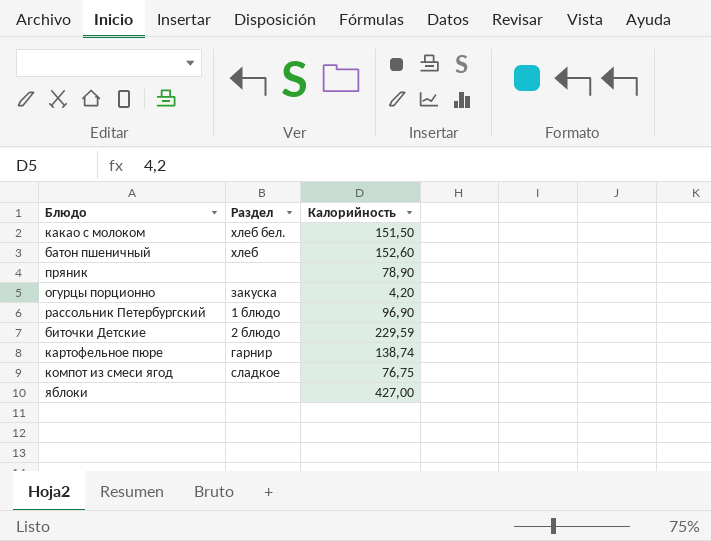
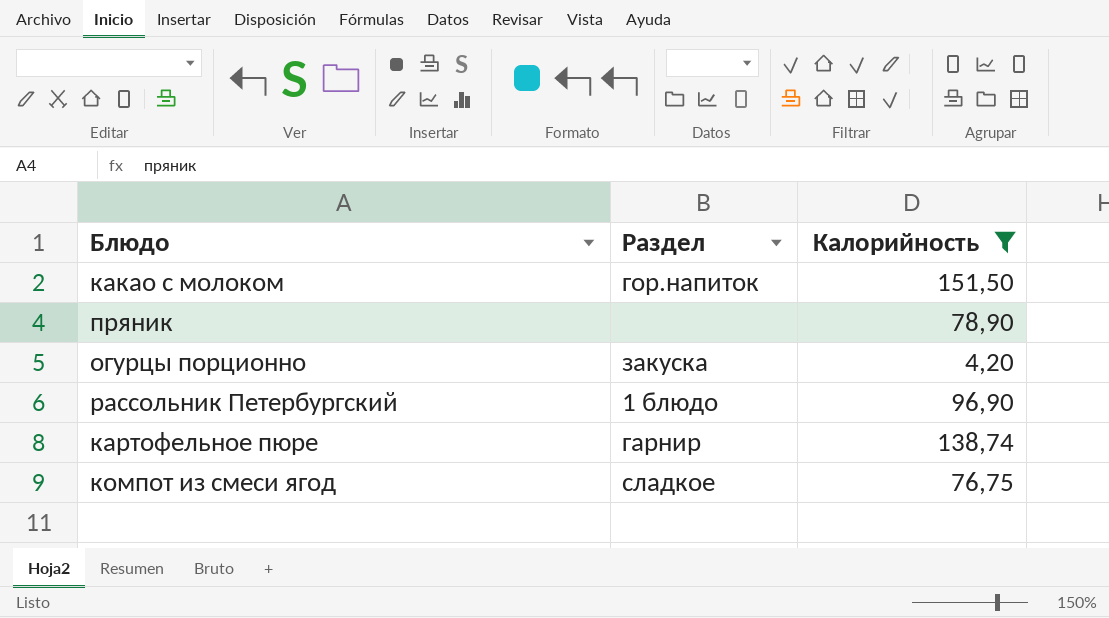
filter: none -> Калорийность <= 151,50
какао с молоком | Раздел: хлеб бел. -> гор.напиток

